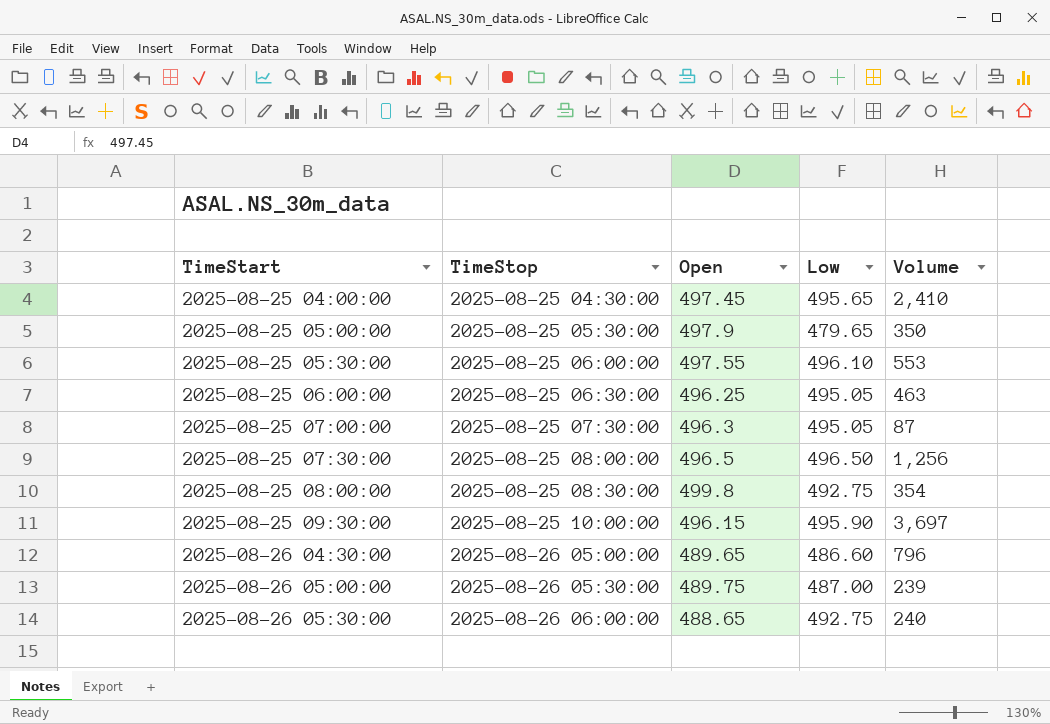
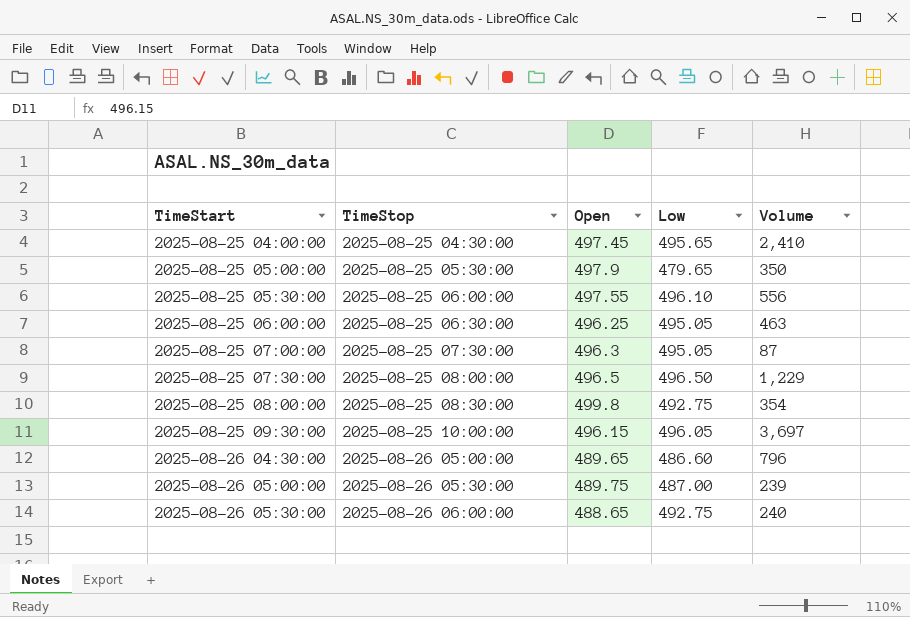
2025-08-25 05:30:00 | Volume: 553 -> 556
2025-08-25 07:30:00 | Volume: 1,256 -> 1,229
2025-08-25 09:30:00 | Low: 495.90 -> 496.05

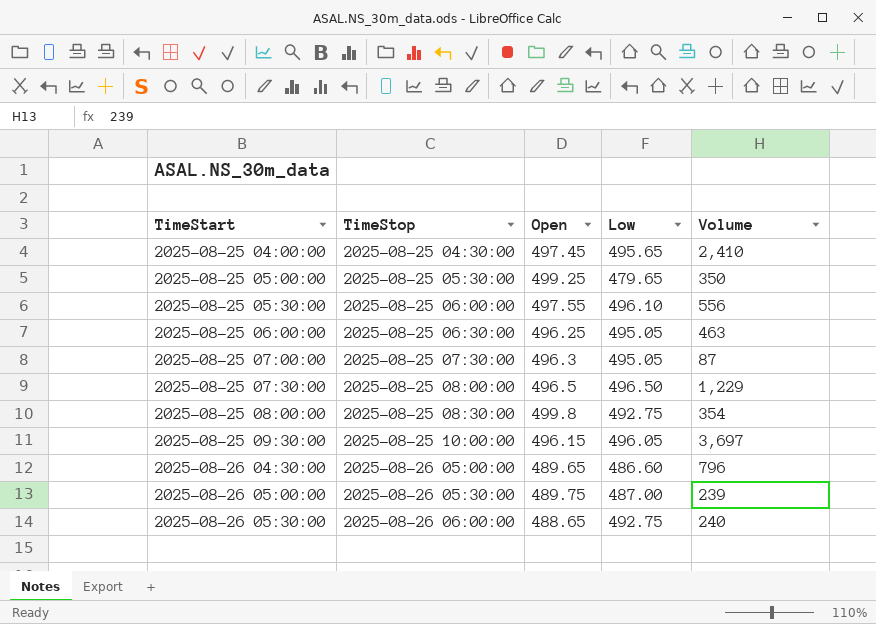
2025-08-25 05:00:00 | Open: 497.9 -> 499.25

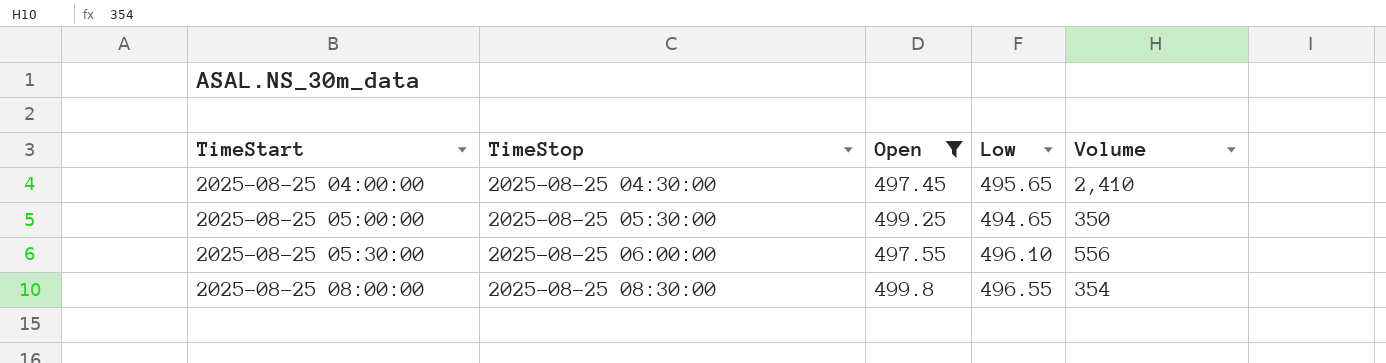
filter: none -> Open >= 497.45
2025-08-25 05:00:00 | Low: 479.65 -> 494.65
2025-08-25 08:00:00 | Low: 492.75 -> 496.55

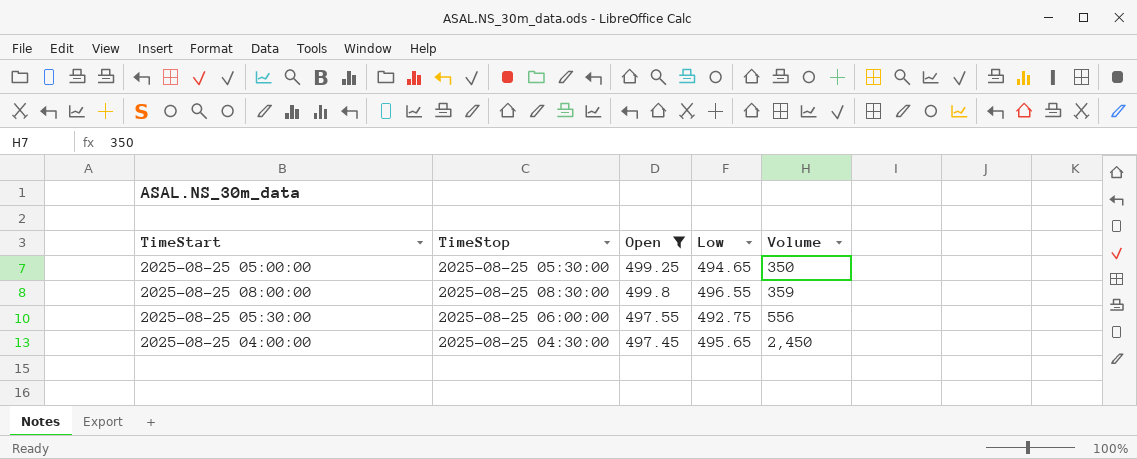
row order: TimeStart ascending -> Volume ascending
2025-08-25 08:00:00 | Volume: 354 -> 359
2025-08-25 05:30:00 | Low: 496.10 -> 492.75
2025-08-25 04:00:00 | Volume: 2,410 -> 2,450

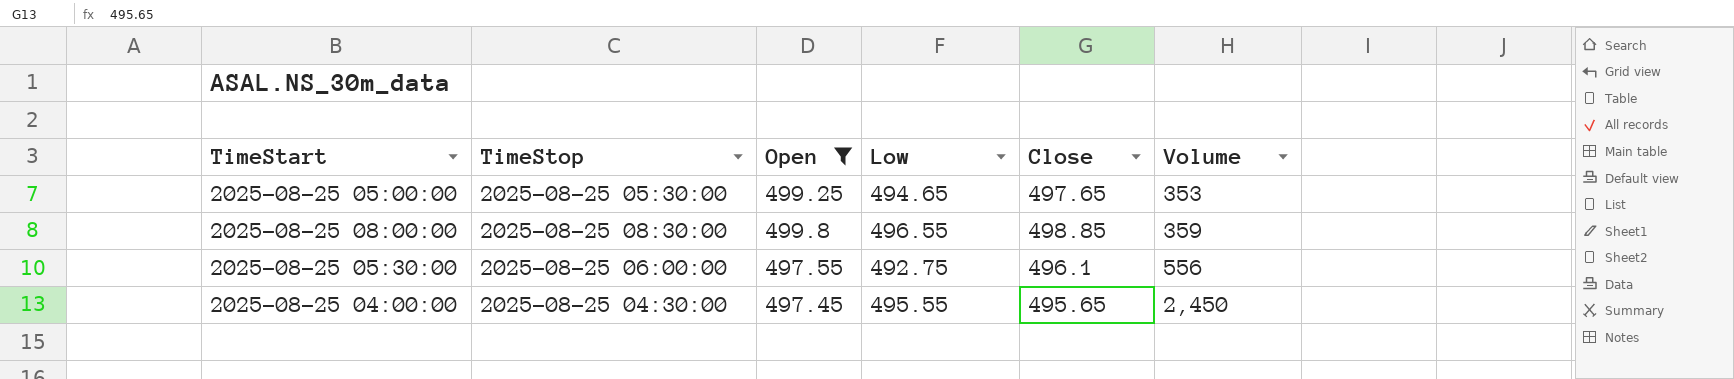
column Close | position: none -> 5
2025-08-25 05:00:00 | Volume: 350 -> 353
2025-08-25 04:00:00 | Low: 495.65 -> 495.55

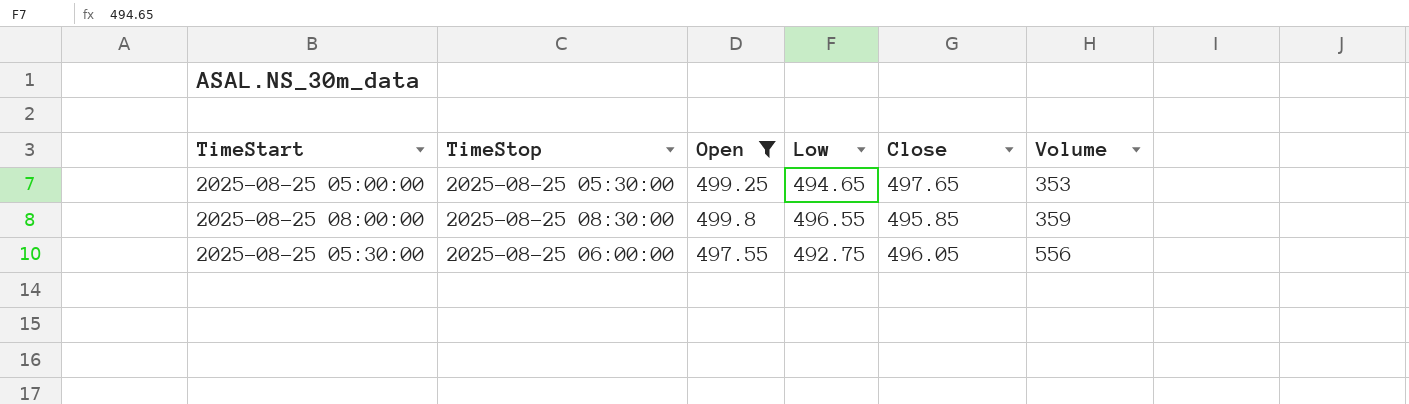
row 2025-08-25 04:00:00: 2025-08-25 04:30:00 | 497.45 | 495.55 | 495.65 | 2,450 -> none
2025-08-25 08:00:00 | Close: 498.85 -> 495.85
2025-08-25 05:30:00 | Close: 496.1 -> 496.05

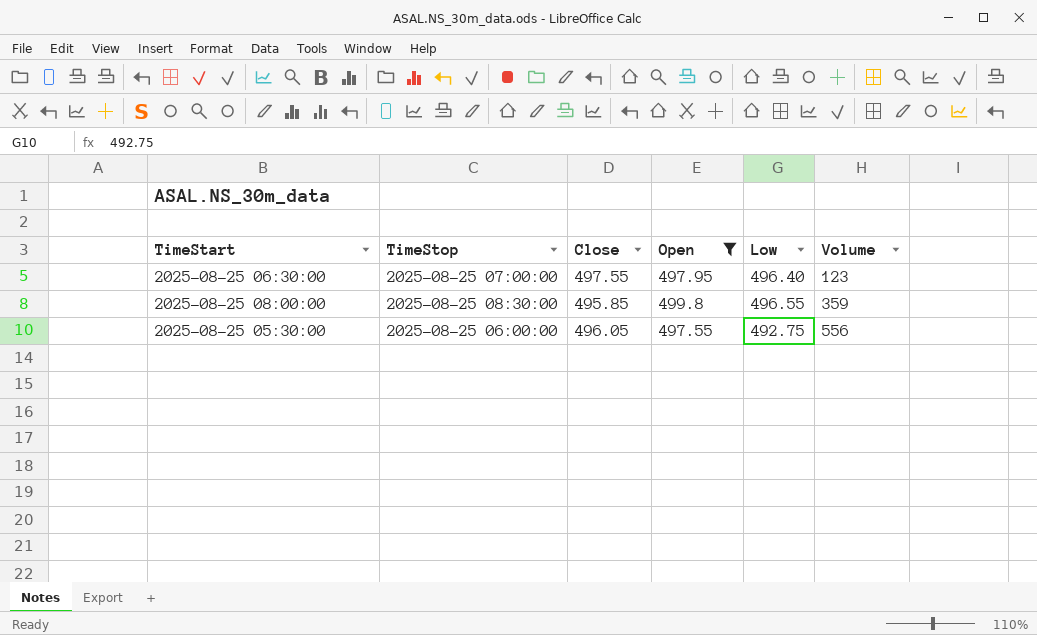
column Close | position: 5 -> 3
row 2025-08-25 05:00:00: 2025-08-25 05:30:00 | 499.25 | 494.65 | 497.65 | 353 -> none
row 2025-08-25 06:30:00: none -> 2025-08-25 07:00:00 | 497.55 | 497.95 | 496.40 | 123

